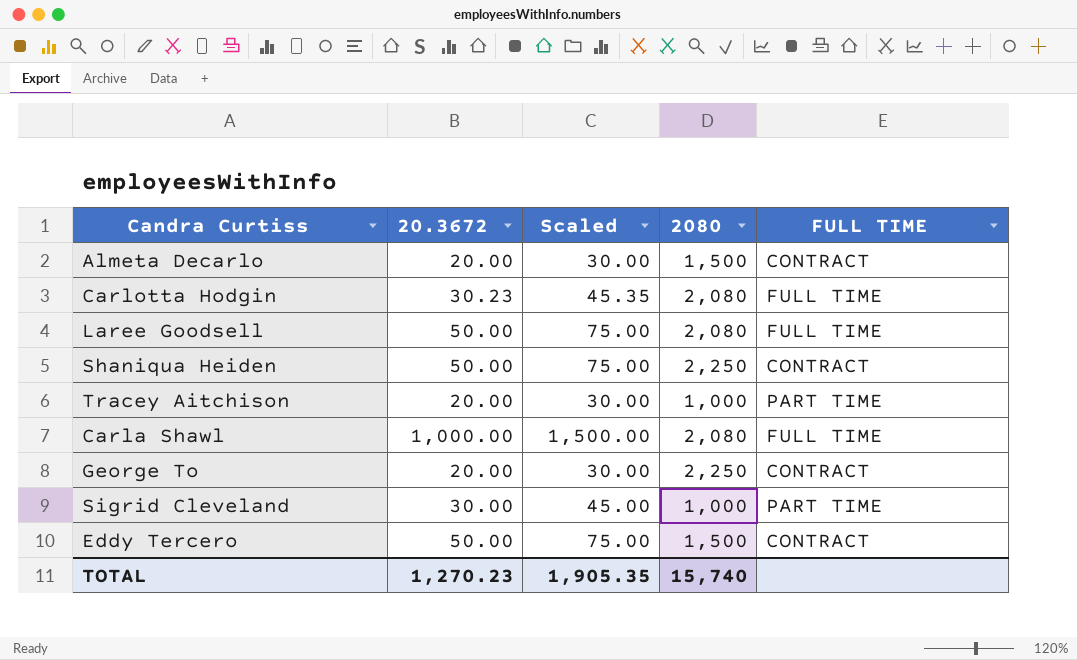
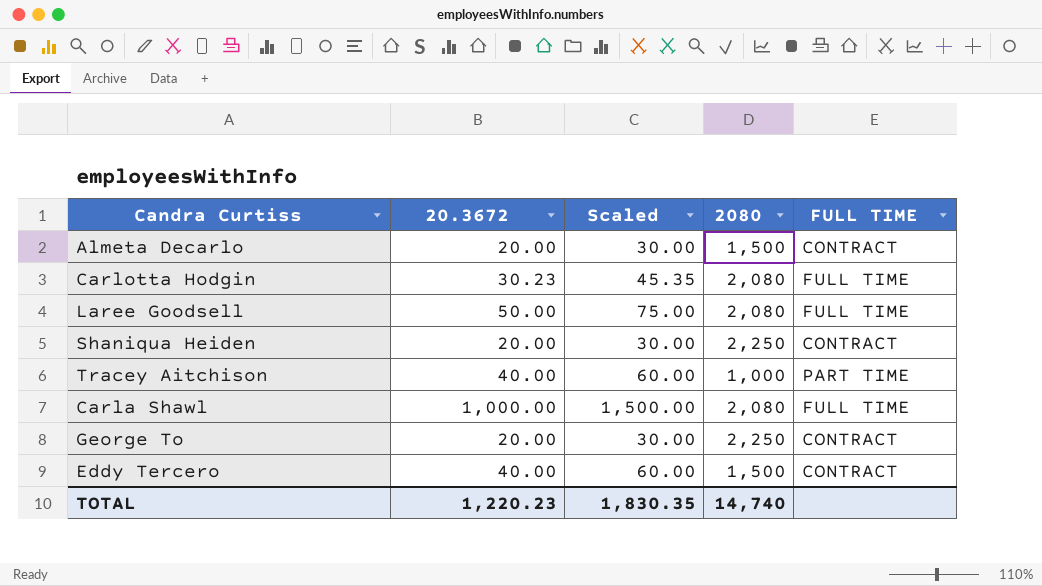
row Sigrid Cleveland: 30.00 | 45.00 | 1,000 | PART TIME -> none
Shaniqua Heiden | 20.3672: 50.00 -> 20.00
Shaniqua Heiden | Scaled: 75.00 -> 30.00
Tracey Aitchison | 20.3672: 20.00 -> 40.00
Tracey Aitchison | Scaled: 30.00 -> 60.00
Eddy Tercero | 20.3672: 50.00 -> 40.00
Eddy Tercero | Scaled: 75.00 -> 60.00
TOTAL | 20.3672: 1,270.23 -> 1,220.23
TOTAL | Scaled: 1,905.35 -> 1,830.35
TOTAL | 2080: 15,740 -> 14,740

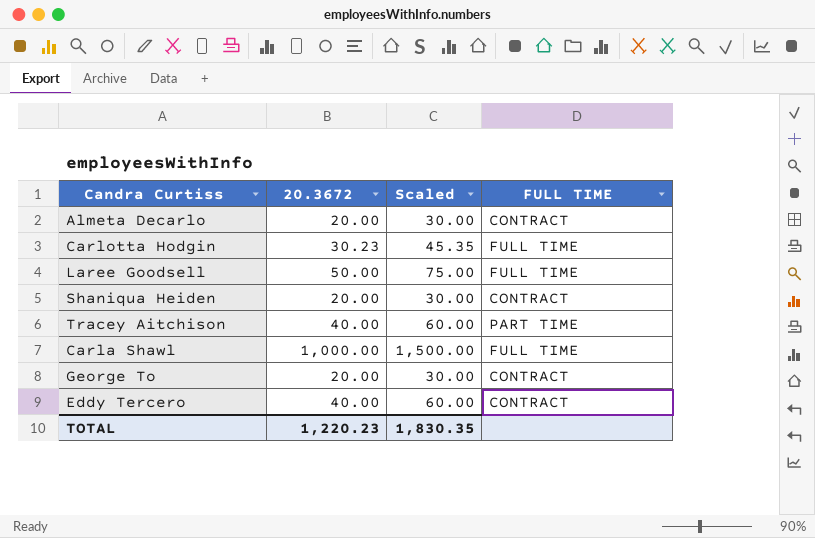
column 2080 | position: 4 -> none

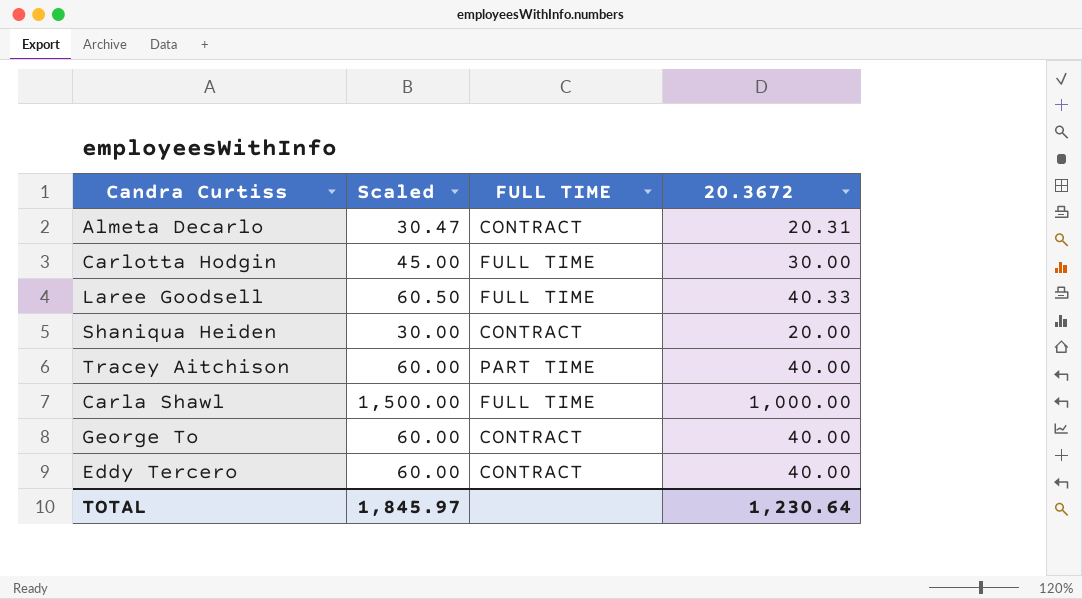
column 20.3672 | position: 2 -> 4
Almeta Decarlo | Scaled: 30.00 -> 30.47
Almeta Decarlo | 20.3672: 20.00 -> 20.31
Carlotta Hodgin | Scaled: 45.35 -> 45.00
Carlotta Hodgin | 20.3672: 30.23 -> 30.00
Laree Goodsell | Scaled: 75.00 -> 60.50
Laree Goodsell | 20.3672: 50.00 -> 40.33
George To | Scaled: 30.00 -> 60.00
George To | 20.3672: 20.00 -> 40.00
TOTAL | Scaled: 1,830.35 -> 1,845.97
TOTAL | 20.3672: 1,220.23 -> 1,230.64

